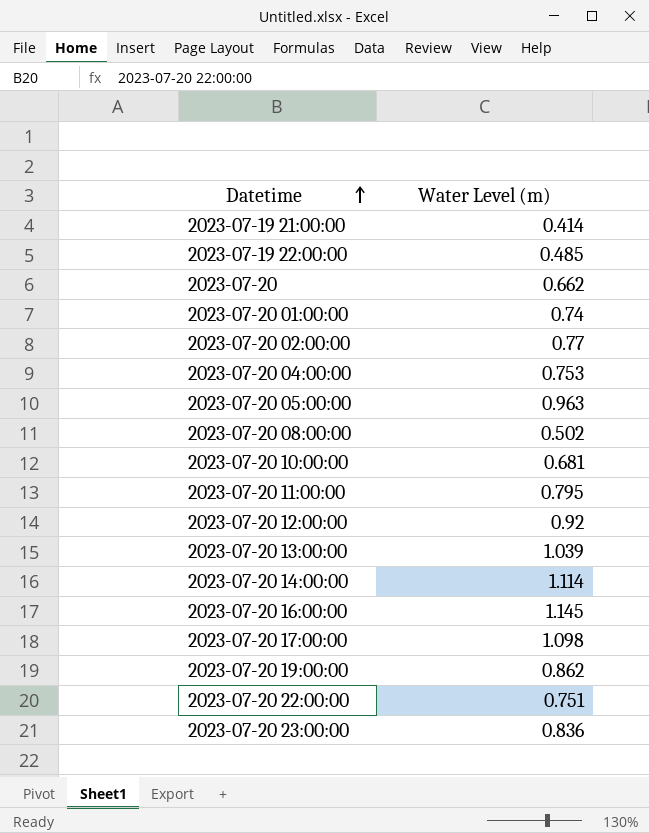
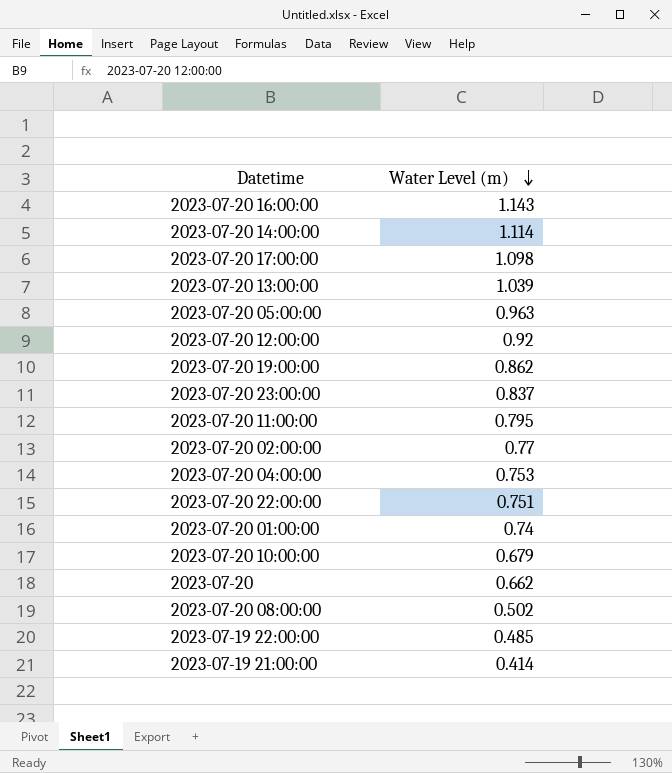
row order: Datetime ascending -> Water Level (m) descending
2023-07-20 16:00:00 | Water Level (m): 1.145 -> 1.143
2023-07-20 23:00:00 | Water Level (m): 0.836 -> 0.837
2023-07-20 10:00:00 | Water Level (m): 0.681 -> 0.679

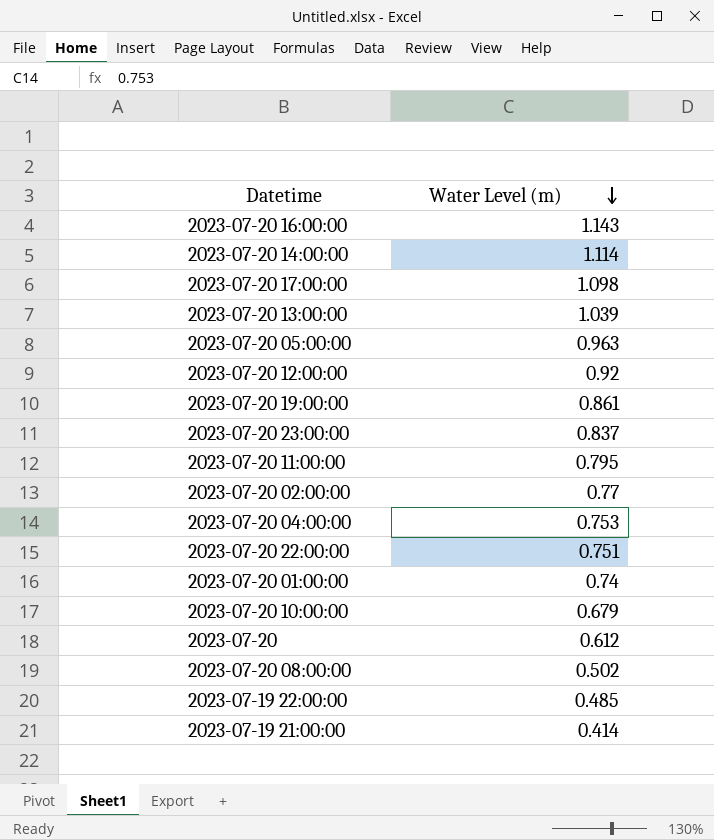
2023-07-20 19:00:00 | Water Level (m): 0.862 -> 0.861
2023-07-20 | Water Level (m): 0.662 -> 0.612

